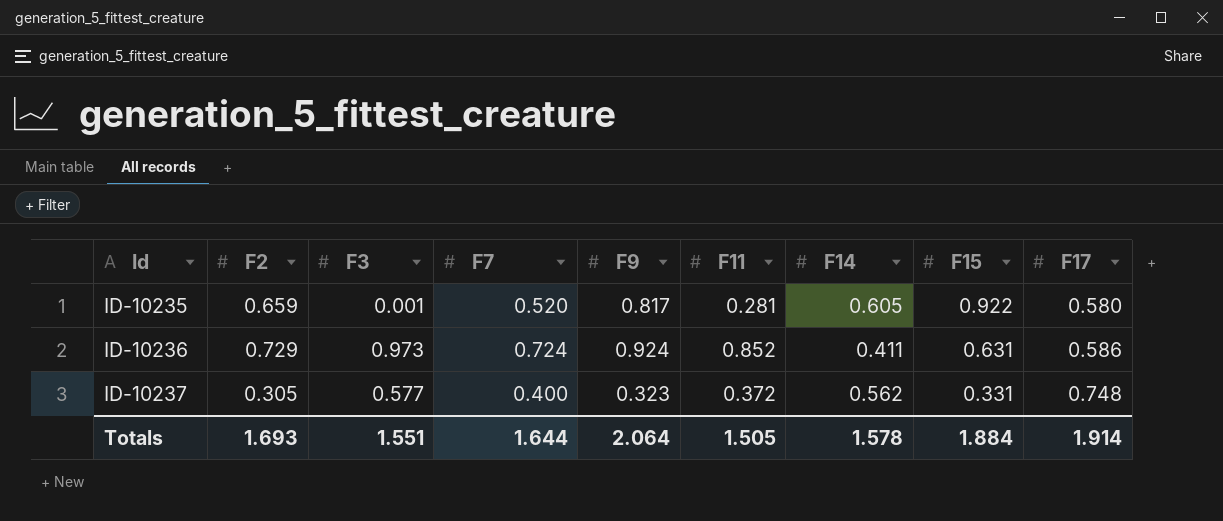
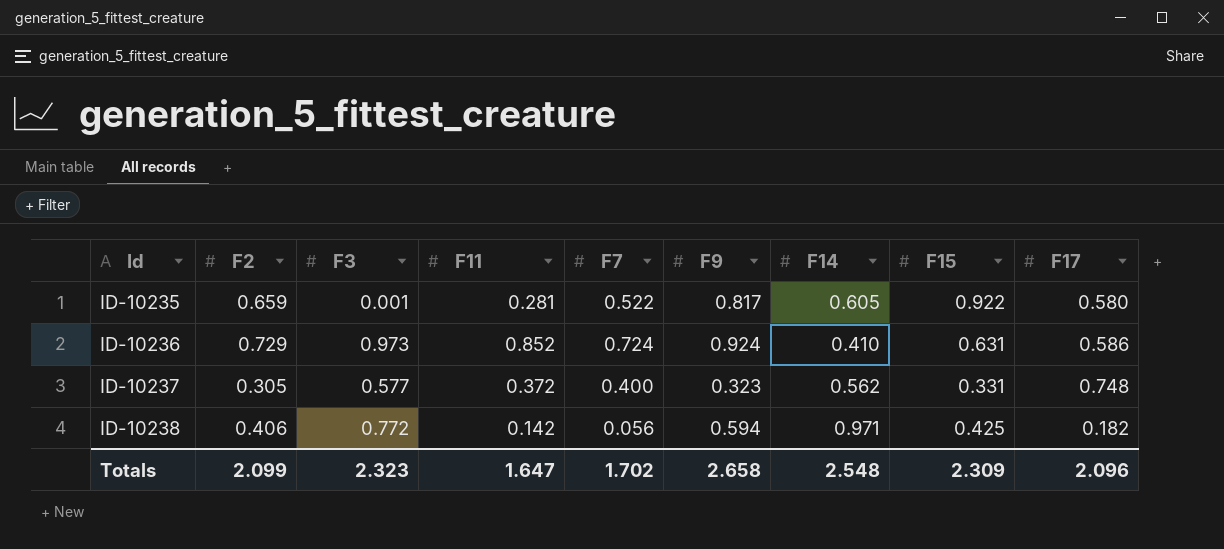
column F11 | position: 6 -> 4
ID-10235 | F7: 0.520 -> 0.522
ID-10236 | F14: 0.411 -> 0.410
row ID-10238: none -> 0.406 | 0.772 | 0.142 | 0.056 | 0.594 | 0.971 | 0.425 | 0.182
Totals | F2: 1.693 -> 2.099
Totals | F3: 1.551 -> 2.323
Totals | F11: 1.505 -> 1.647
Totals | F7: 1.644 -> 1.702
Totals | F9: 2.064 -> 2.658
Totals | F14: 1.578 -> 2.548
Totals | F15: 1.884 -> 2.309
Totals | F17: 1.914 -> 2.096

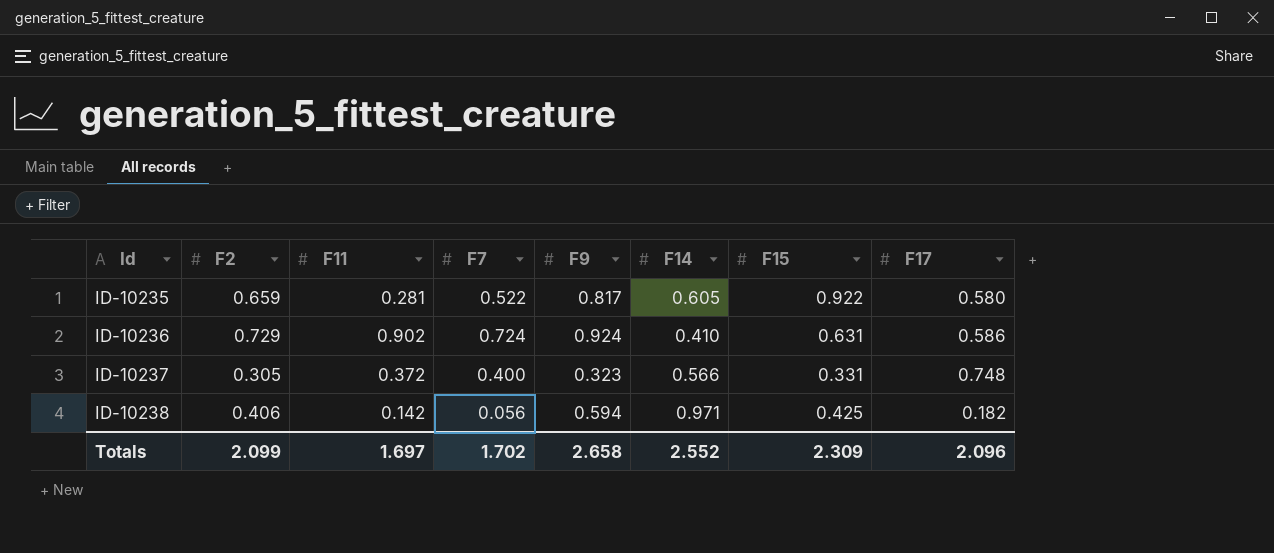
column F3 | position: 3 -> none
ID-10236 | F11: 0.852 -> 0.902
ID-10237 | F14: 0.562 -> 0.566
Totals | F11: 1.647 -> 1.697
Totals | F14: 2.548 -> 2.552

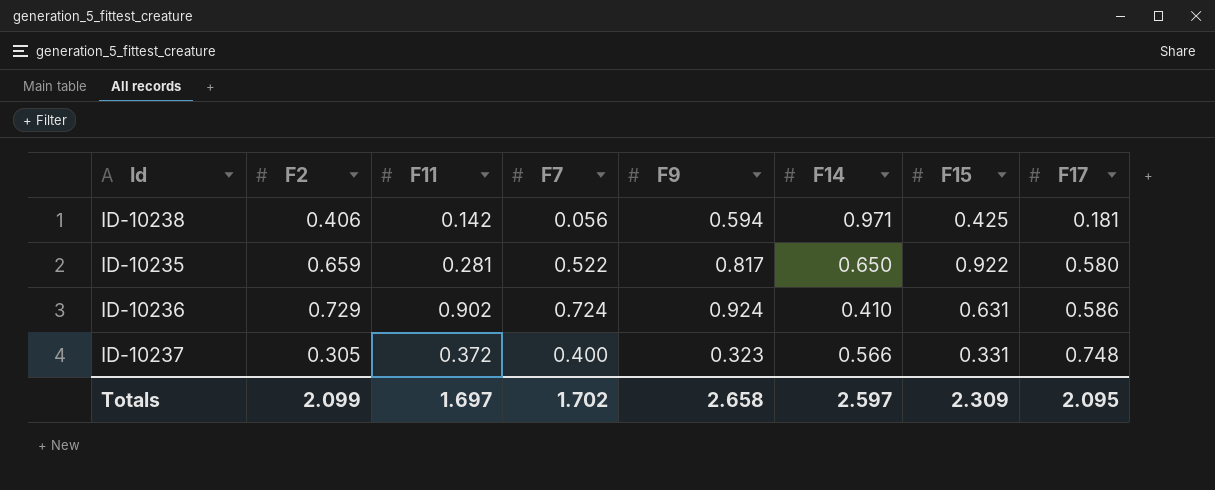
row order: Id ascending -> F17 ascending
ID-10238 | F17: 0.182 -> 0.181
ID-10235 | F14: 0.605 -> 0.650
Totals | F14: 2.552 -> 2.597
Totals | F17: 2.096 -> 2.095

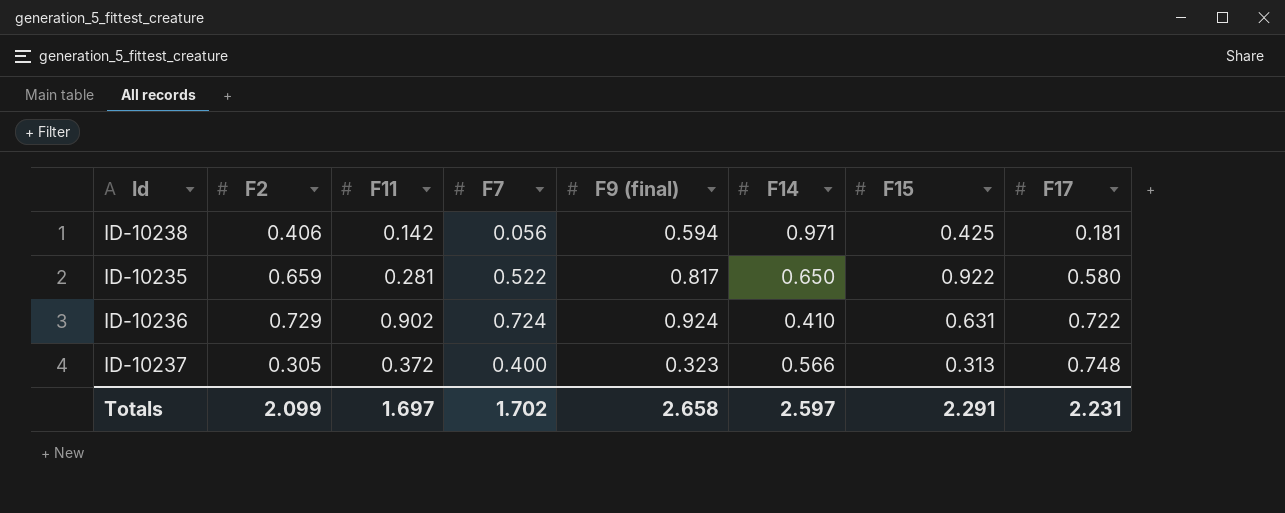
column name: F9 -> F9 (final)
ID-10236 | F17: 0.586 -> 0.722
ID-10237 | F15: 0.331 -> 0.313
Totals | F15: 2.309 -> 2.291
Totals | F17: 2.095 -> 2.231

